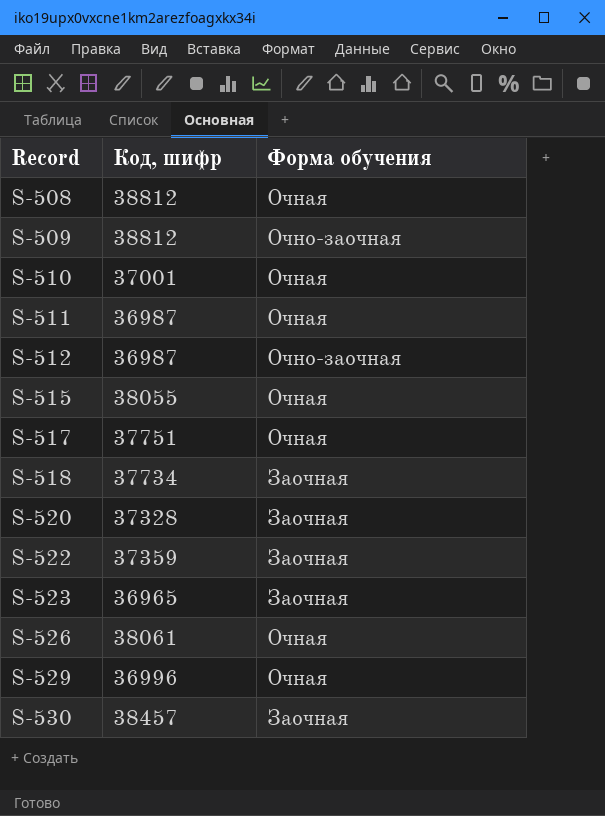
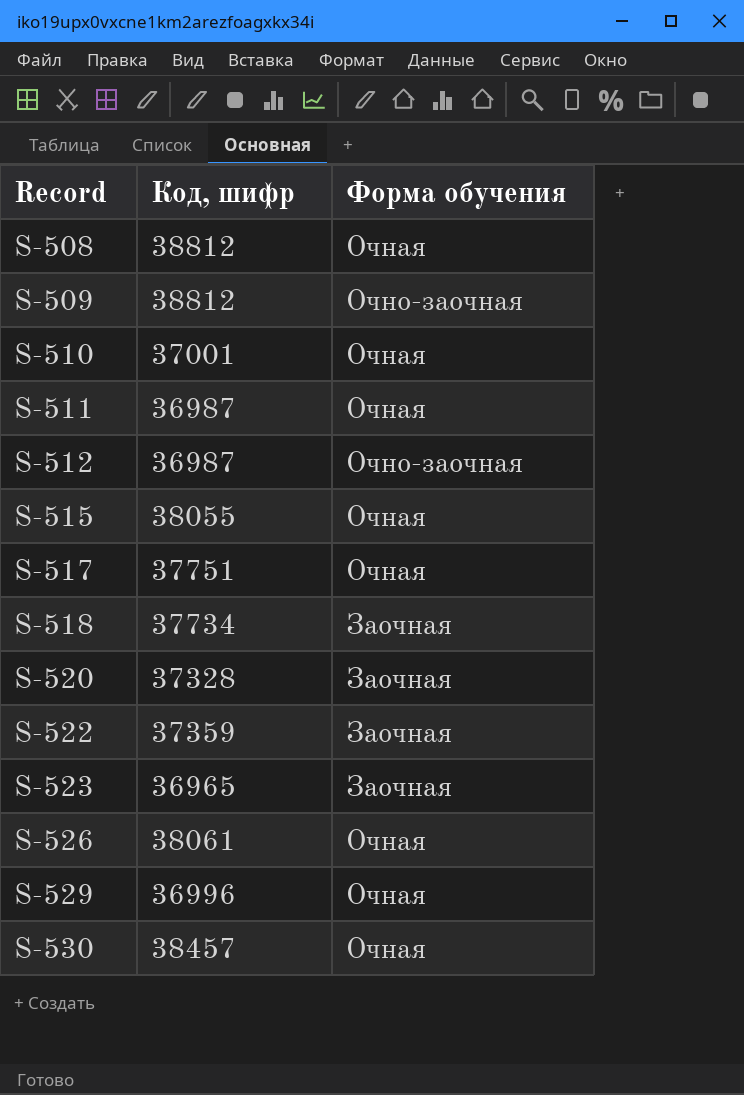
S-530 | Форма обучения: Заочная -> Очная

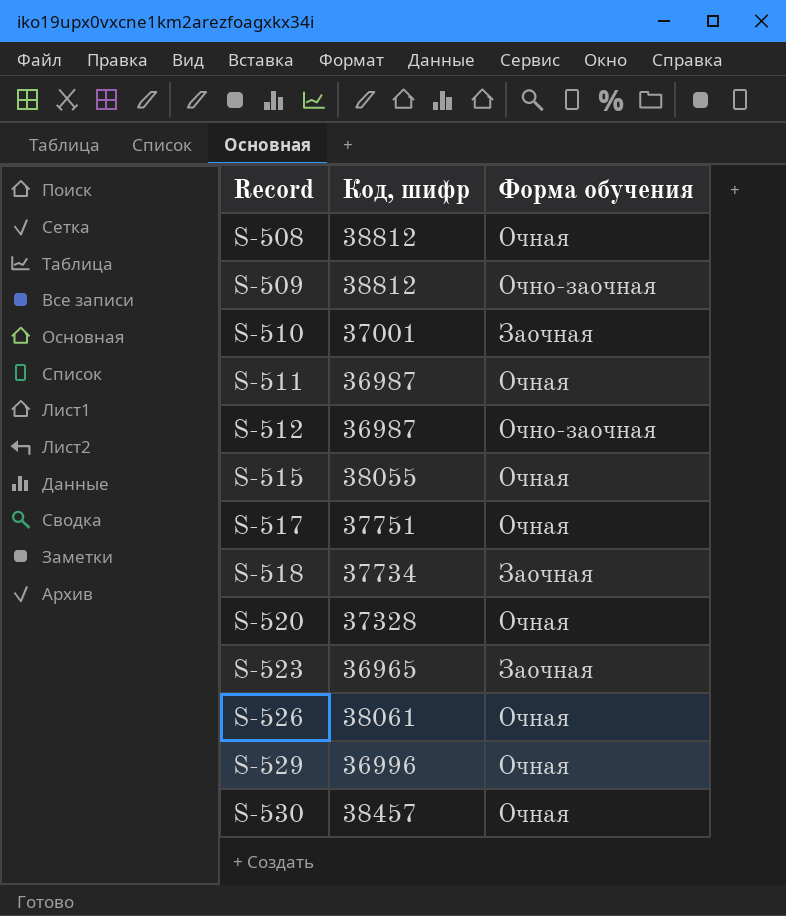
row S-522: 37359 | Заочная -> none
S-510 | Форма обучения: Очная -> Заочная
S-520 | Форма обучения: Заочная -> Очная

